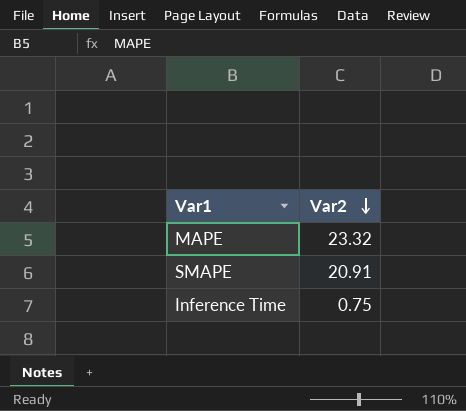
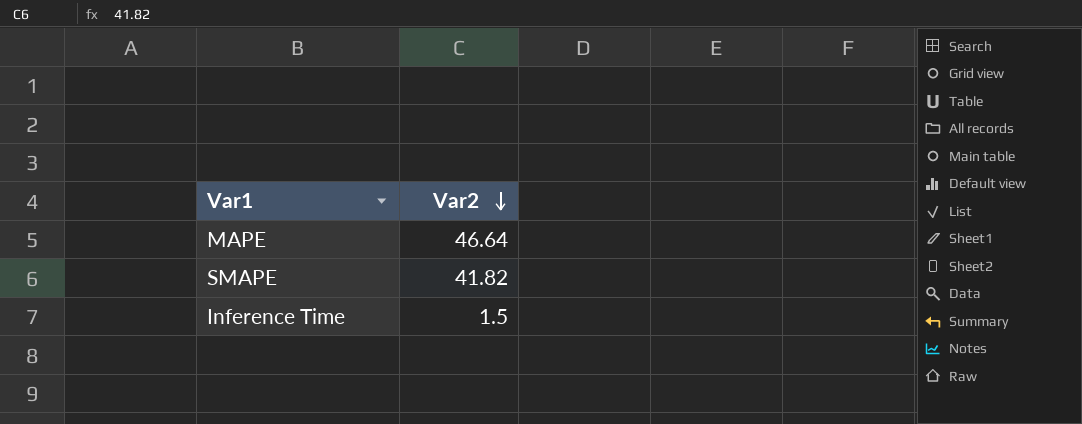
MAPE | Var2: 23.32 -> 46.64
SMAPE | Var2: 20.91 -> 41.82
Inference Time | Var2: 0.75 -> 1.5

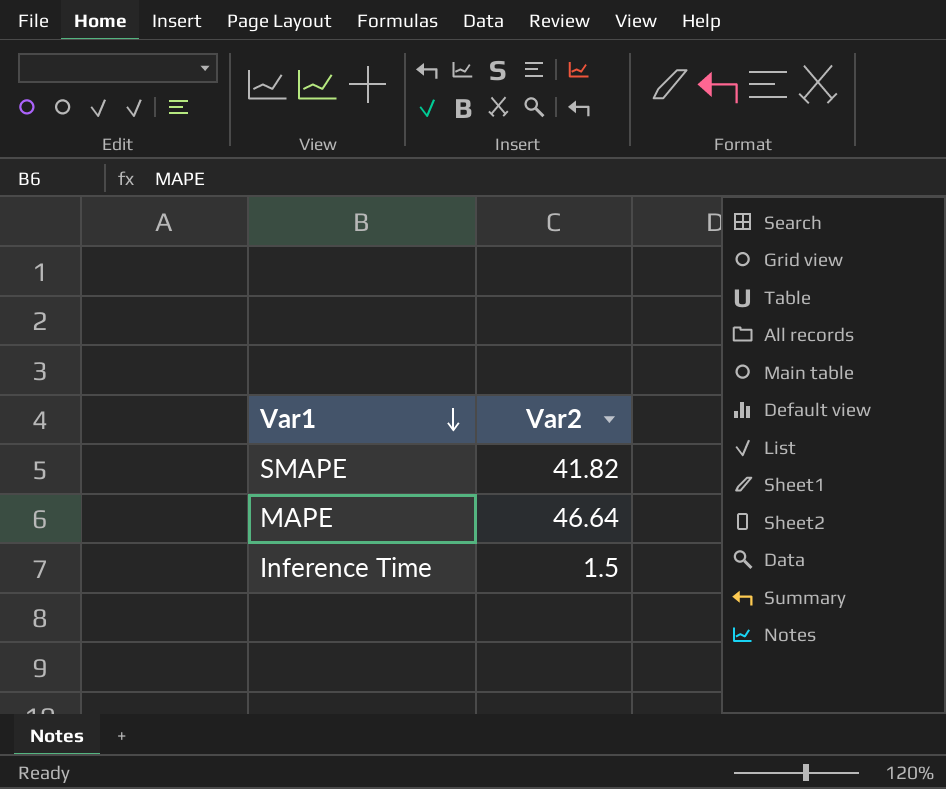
row order: Var2 descending -> Var1 descending

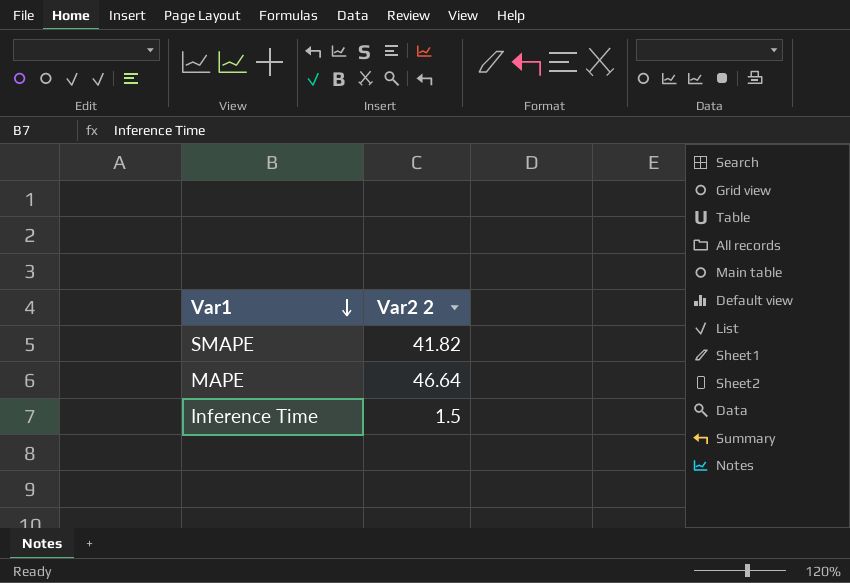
column name: Var2 -> Var2 2

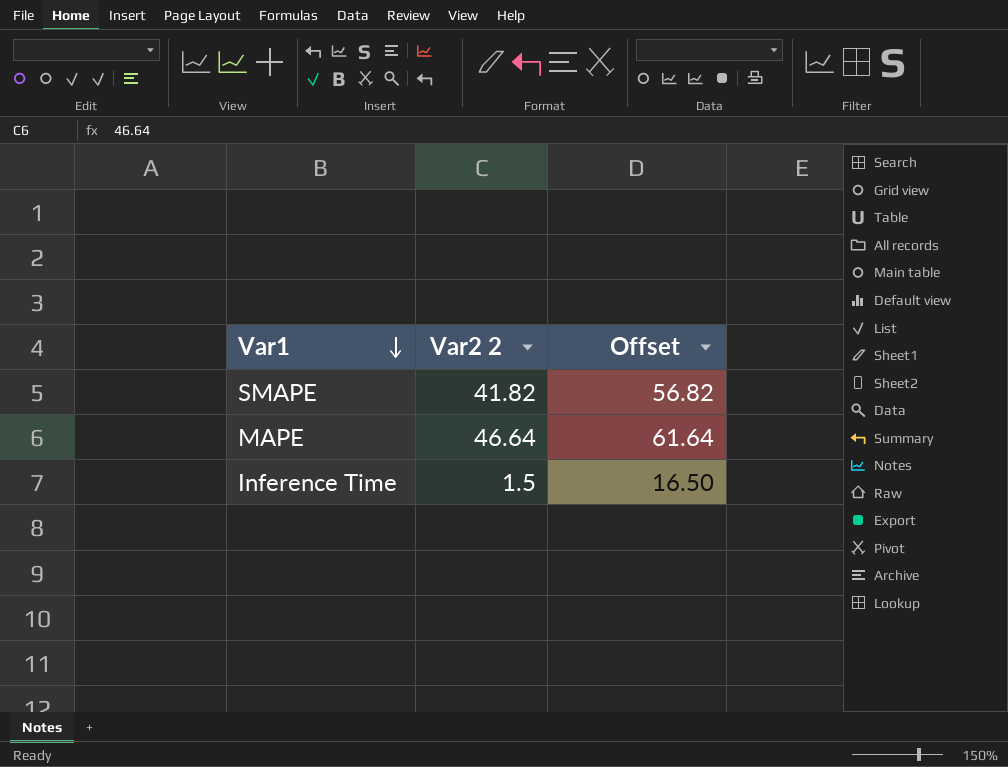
column Offset | formula: none -> [Var2 2] + 15

